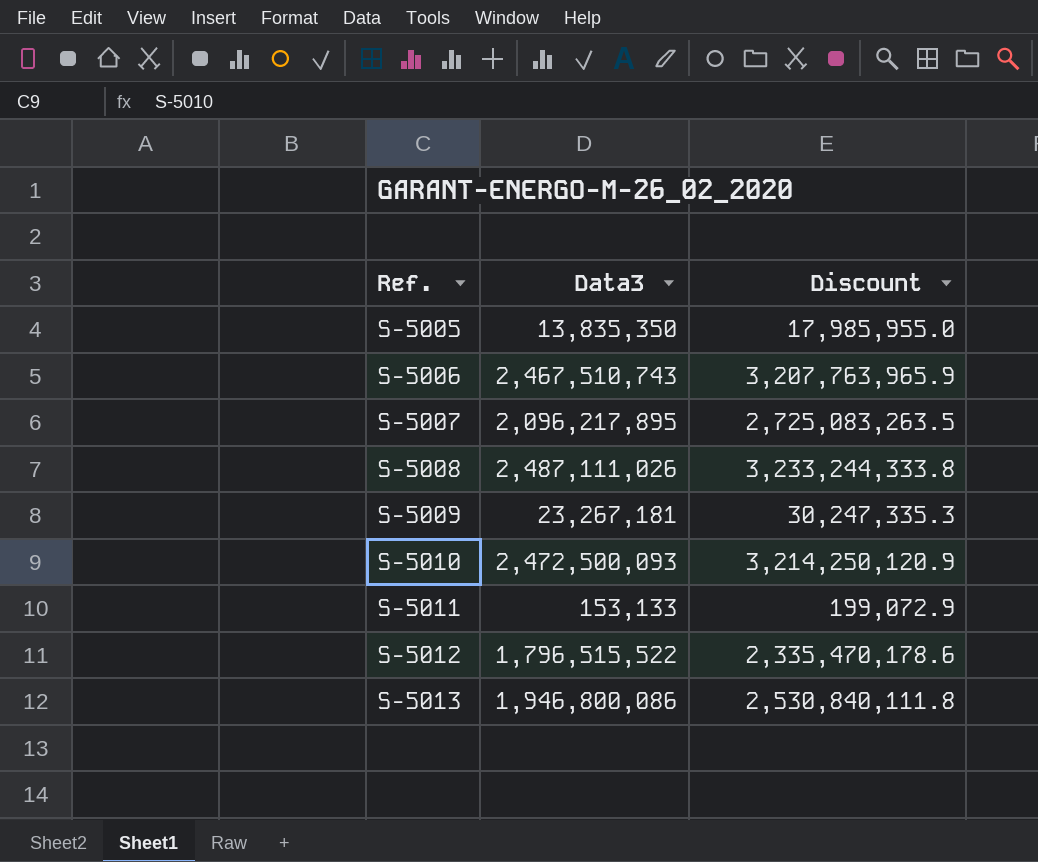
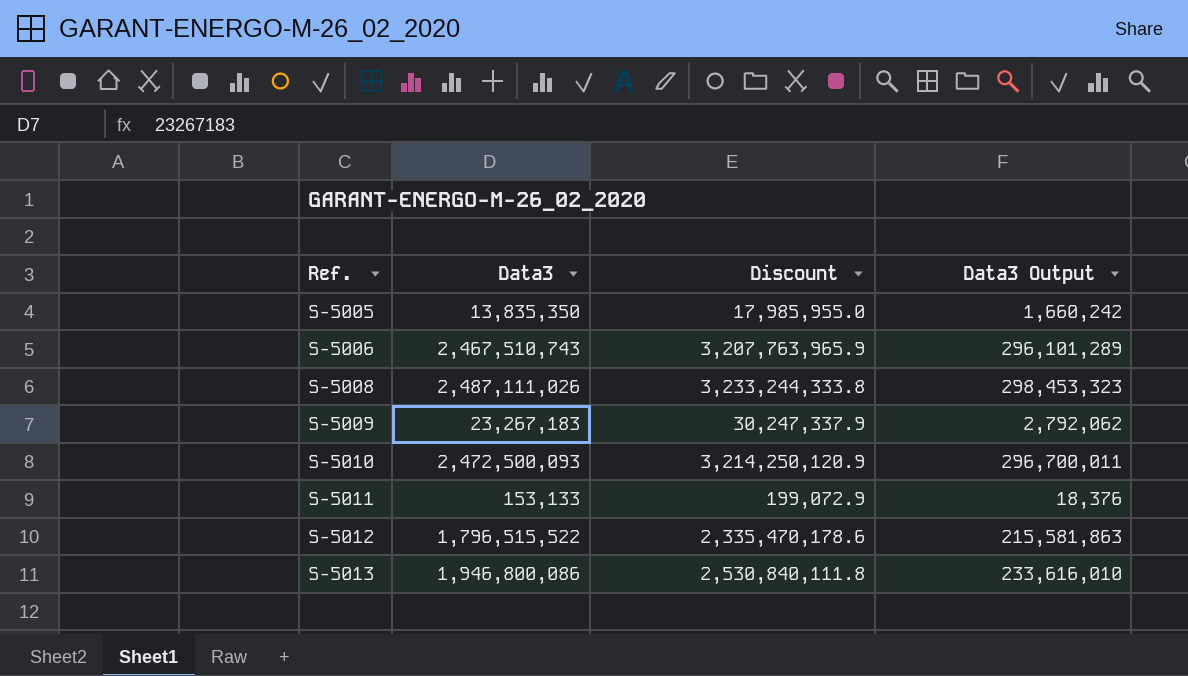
column Data3 Output | formula: none -> [Data3] * 0.12
row S-5007: 2,096,217,895 | 2,725,083,263.5 -> none
S-5009 | Data3: 23,267,181 -> 23,267,183
S-5009 | Discount: 30,247,335.3 -> 30,247,337.9

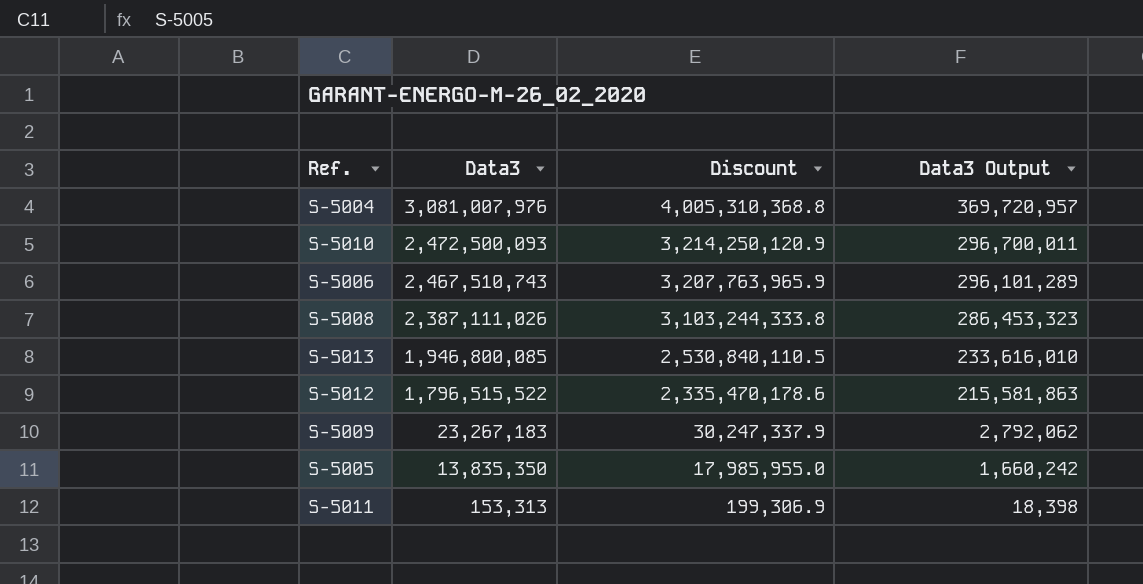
row order: Ref. ascending -> Data3 descending
row S-5004: none -> 3,081,007,976 | 4,005,310,368.8 | 369,720,957
S-5008 | Data3: 2,487,111,026 -> 2,387,111,026
S-5008 | Discount: 3,233,244,333.8 -> 3,103,244,333.8
S-5008 | Data3 Output: 298,453,323 -> 286,453,323
S-5013 | Data3: 1,946,800,086 -> 1,946,800,085
S-5013 | Discount: 2,530,840,111.8 -> 2,530,840,110.5
S-5011 | Data3: 153,133 -> 153,313
S-5011 | Discount: 199,072.9 -> 199,306.9
S-5011 | Data3 Output: 18,376 -> 18,398

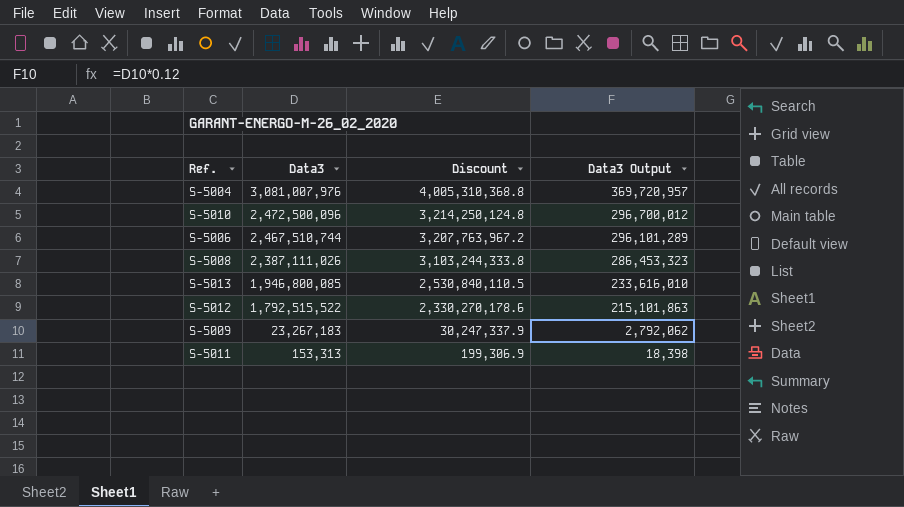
row S-5005: 13,835,350 | 17,985,955.0 | 1,660,242 -> none
S-5010 | Data3: 2,472,500,093 -> 2,472,500,096
S-5010 | Discount: 3,214,250,120.9 -> 3,214,250,124.8
S-5010 | Data3 Output: 296,700,011 -> 296,700,012
S-5006 | Data3: 2,467,510,743 -> 2,467,510,744
S-5006 | Discount: 3,207,763,965.9 -> 3,207,763,967.2
S-5012 | Data3: 1,796,515,522 -> 1,792,515,522
S-5012 | Discount: 2,335,470,178.6 -> 2,330,270,178.6
S-5012 | Data3 Output: 215,581,863 -> 215,101,863

